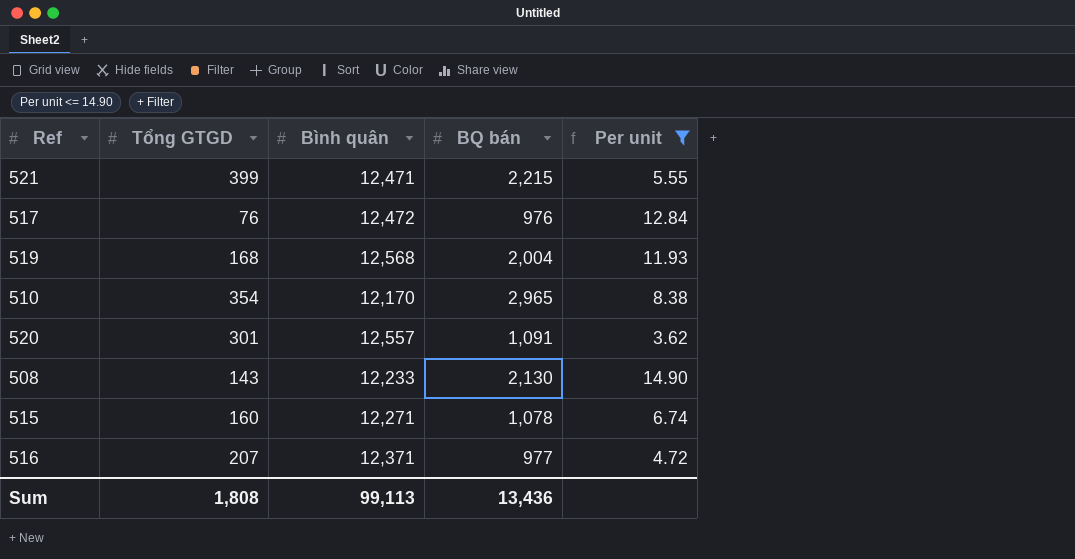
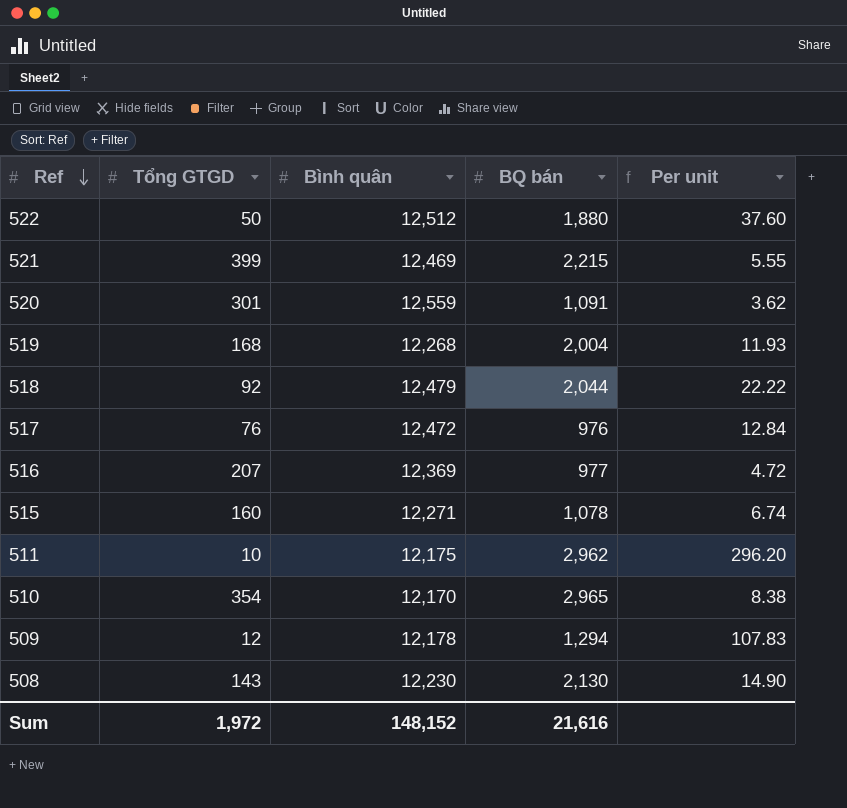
filter: Per unit <= 14.90 -> none
row order: none -> Ref descending
521 | Bình quân: 12,471 -> 12,469
520 | Bình quân: 12,557 -> 12,559
519 | Bình quân: 12,568 -> 12,268
516 | Bình quân: 12,371 -> 12,369
508 | Bình quân: 12,233 -> 12,230
Sum | Tổng GTGD: 1,808 -> 1,972
Sum | Bình quân: 99,113 -> 148,152
Sum | BQ bán: 13,436 -> 21,616

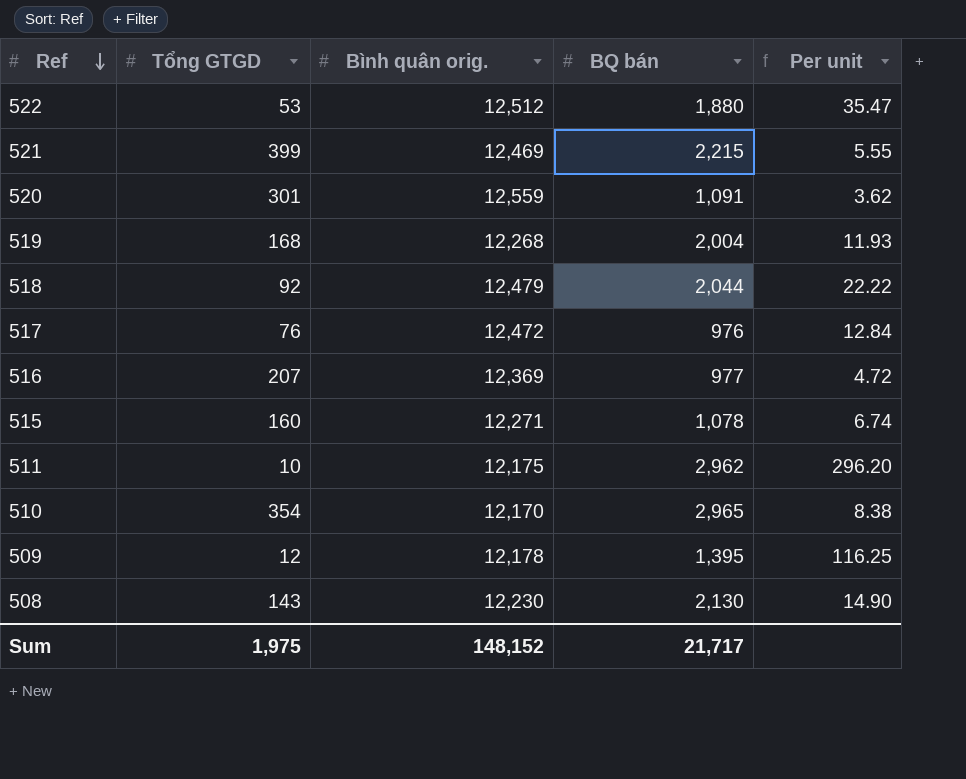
column name: Bình quân -> Bình quân orig.
522 | Tổng GTGD: 50 -> 53
522 | Per unit: 37.60 -> 35.47
509 | BQ bán: 1,294 -> 1,395
509 | Per unit: 107.83 -> 116.25
Sum | Tổng GTGD: 1,972 -> 1,975
Sum | BQ bán: 21,616 -> 21,717

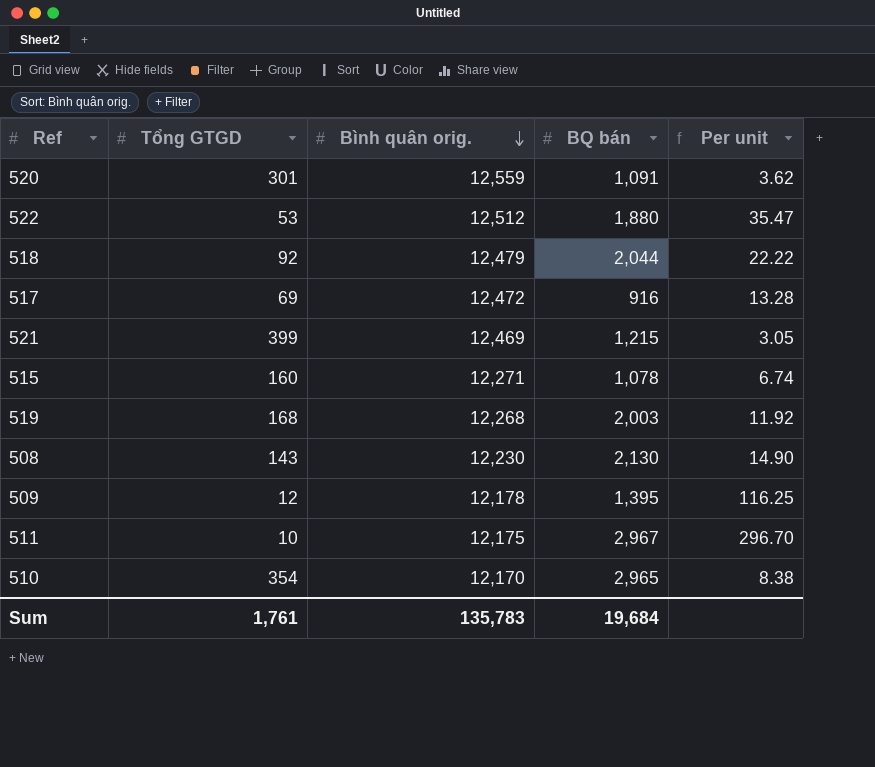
row order: Ref descending -> Bình quân orig. descending
row 516: 207 | 12,369 | 977 | 4.72 -> none
517 | Tổng GTGD: 76 -> 69
517 | BQ bán: 976 -> 916
517 | Per unit: 12.84 -> 13.28
521 | BQ bán: 2,215 -> 1,215
521 | Per unit: 5.55 -> 3.05
519 | BQ bán: 2,004 -> 2,003
519 | Per unit: 11.93 -> 11.92
511 | BQ bán: 2,962 -> 2,967
511 | Per unit: 296.20 -> 296.70
Sum | Tổng GTGD: 1,975 -> 1,761
Sum | Bình quân orig.: 148,152 -> 135,783
Sum | BQ bán: 21,717 -> 19,684

